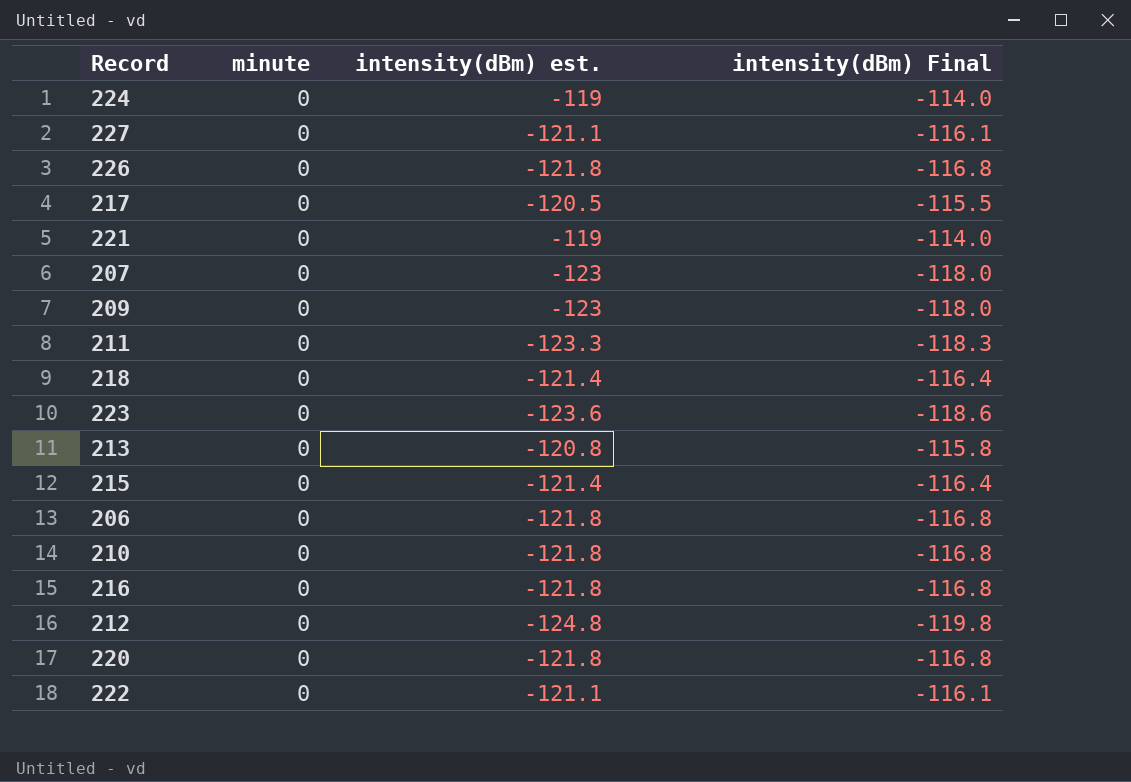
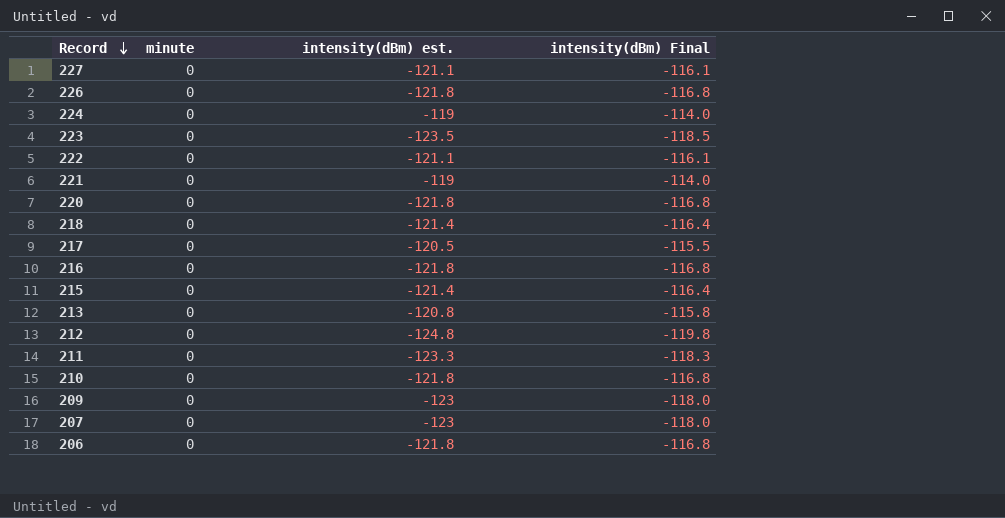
row order: none -> Record descending
223 | intensity(dBm) est.: -123.6 -> -123.5
223 | intensity(dBm) Final: -118.6 -> -118.5

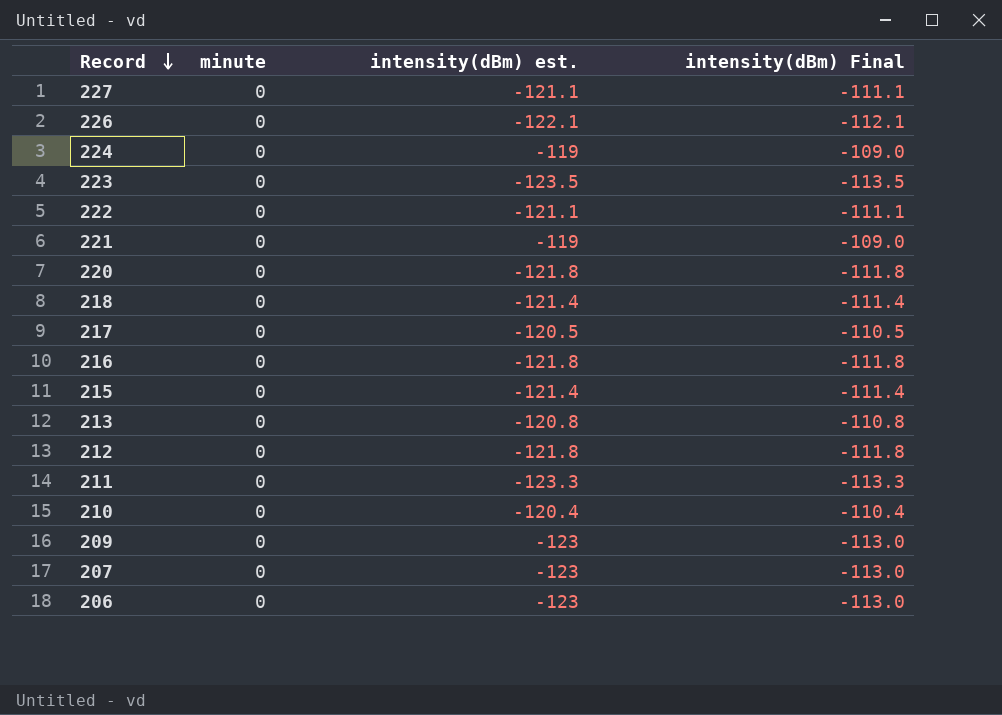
column intensity(dBm) Final | formula: [intensity(dBm) est.] + 5 -> [intensity(dBm) est.] + 10
226 | intensity(dBm) est.: -121.8 -> -122.1
212 | intensity(dBm) est.: -124.8 -> -121.8
210 | intensity(dBm) est.: -121.8 -> -120.4
206 | intensity(dBm) est.: -121.8 -> -123

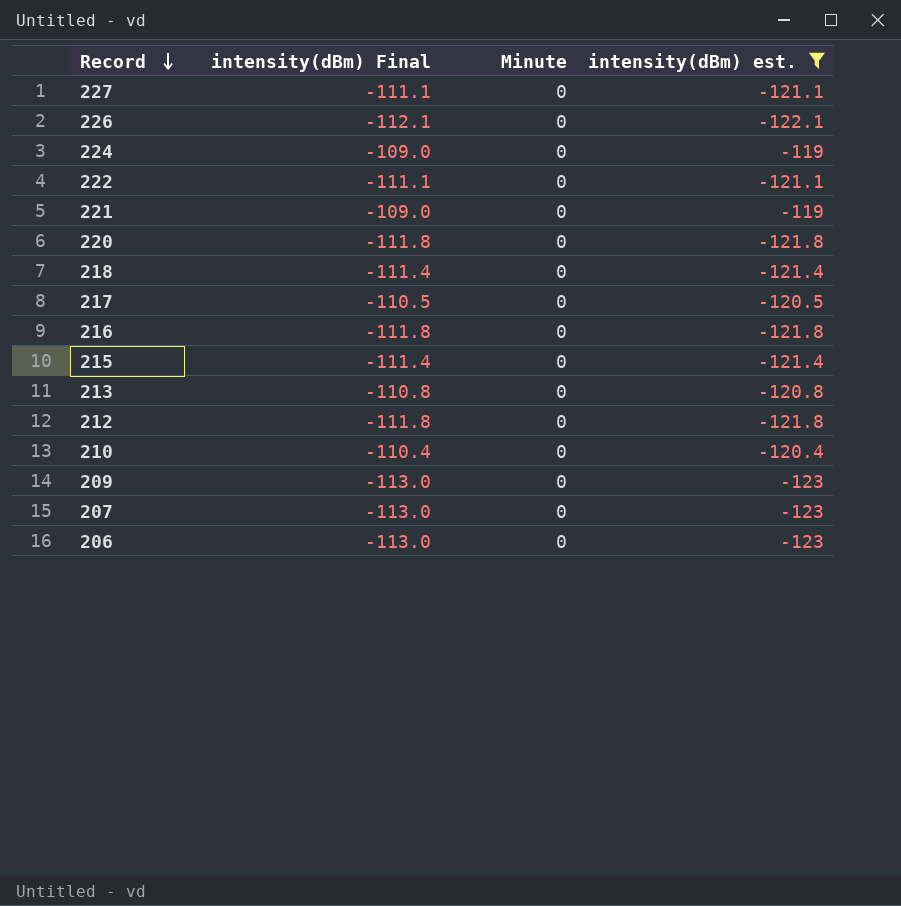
filter: none -> intensity(dBm) est. >= -123
column intensity(dBm) Final | position: 4 -> 2
column name: minute -> Minute

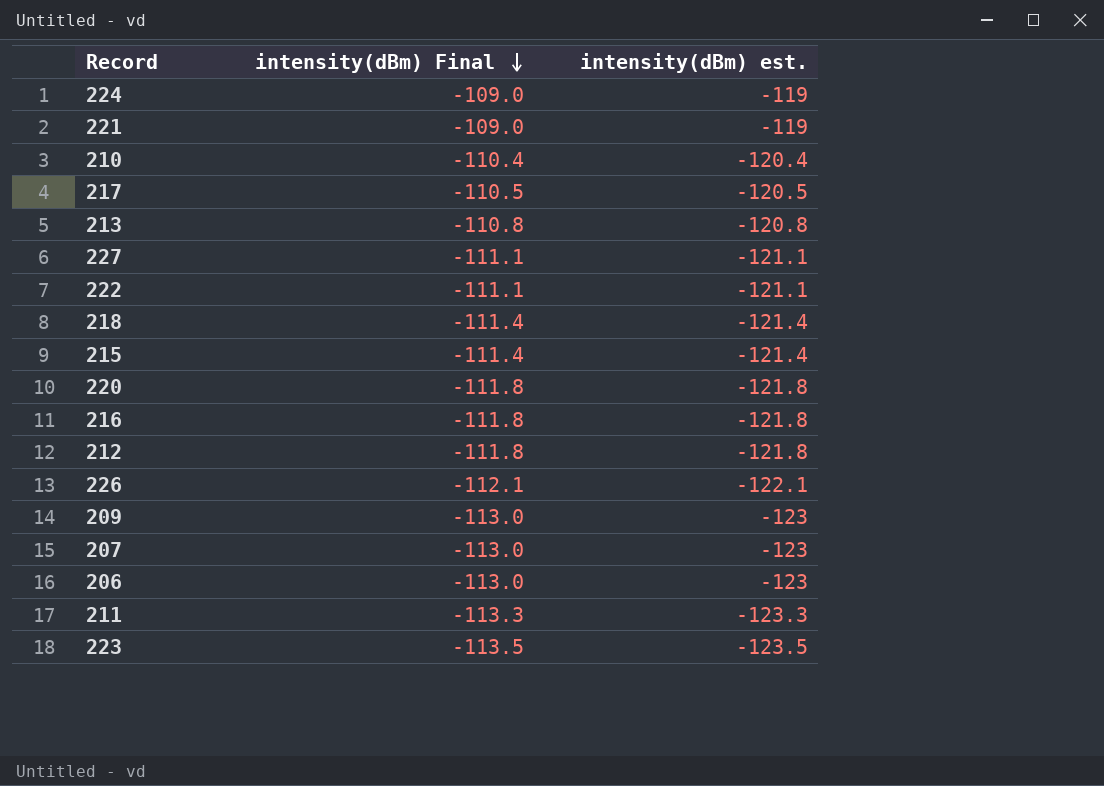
filter: intensity(dBm) est. >= -123 -> none
row order: Record descending -> intensity(dBm) Final descending
column Minute | position: 3 -> none

